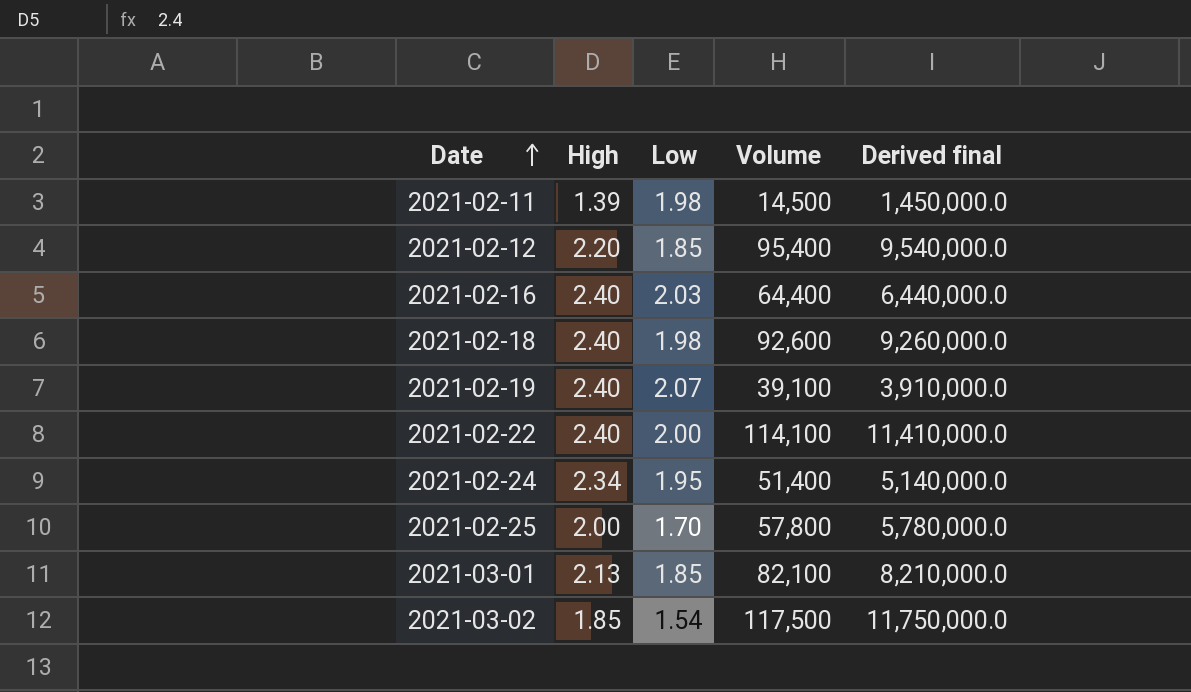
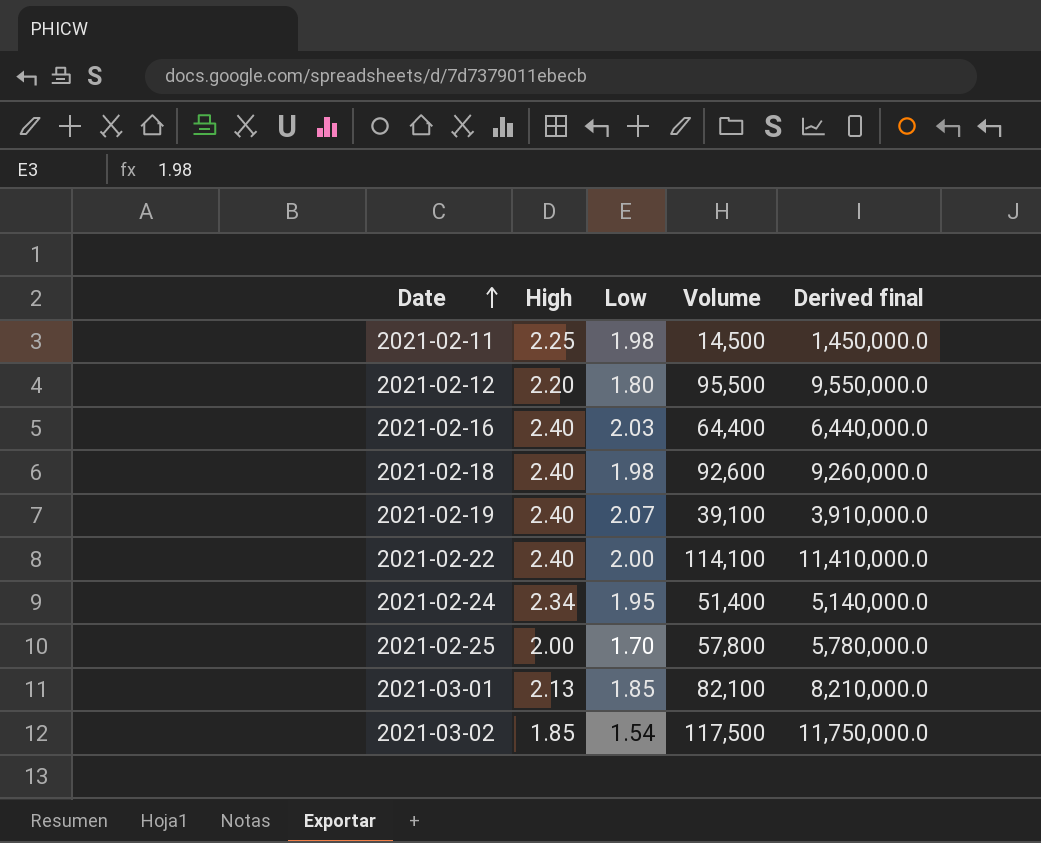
2021-02-11 | High: 1.39 -> 2.25
2021-02-12 | Low: 1.85 -> 1.80
2021-02-12 | Volume: 95,400 -> 95,500
2021-02-12 | Derived final: 9,540,000.0 -> 9,550,000.0

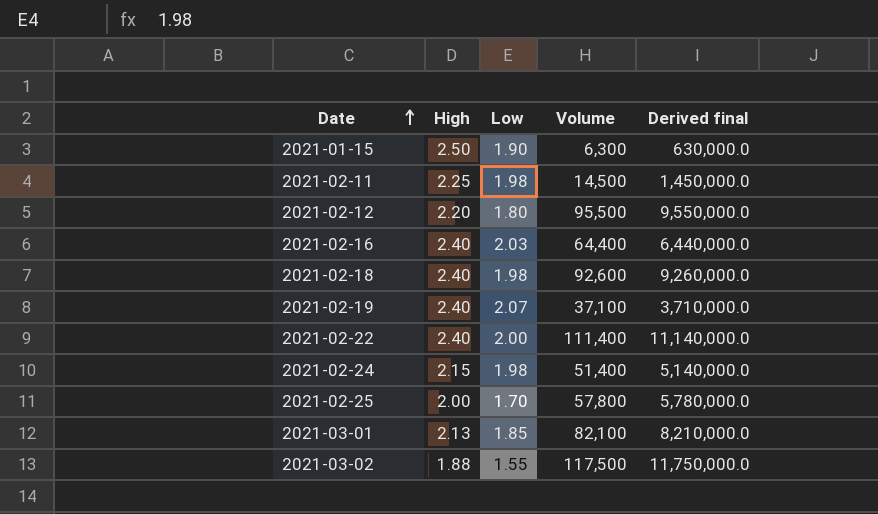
row 2021-01-15: none -> 2.50 | 1.90 | 6,300 | 630,000.0
2021-02-19 | Volume: 39,100 -> 37,100
2021-02-19 | Derived final: 3,910,000.0 -> 3,710,000.0
2021-02-22 | Volume: 114,100 -> 111,400
2021-02-22 | Derived final: 11,410,000.0 -> 11,140,000.0
2021-02-24 | High: 2.34 -> 2.15
2021-02-24 | Low: 1.95 -> 1.98
2021-03-02 | High: 1.85 -> 1.88
2021-03-02 | Low: 1.54 -> 1.55

